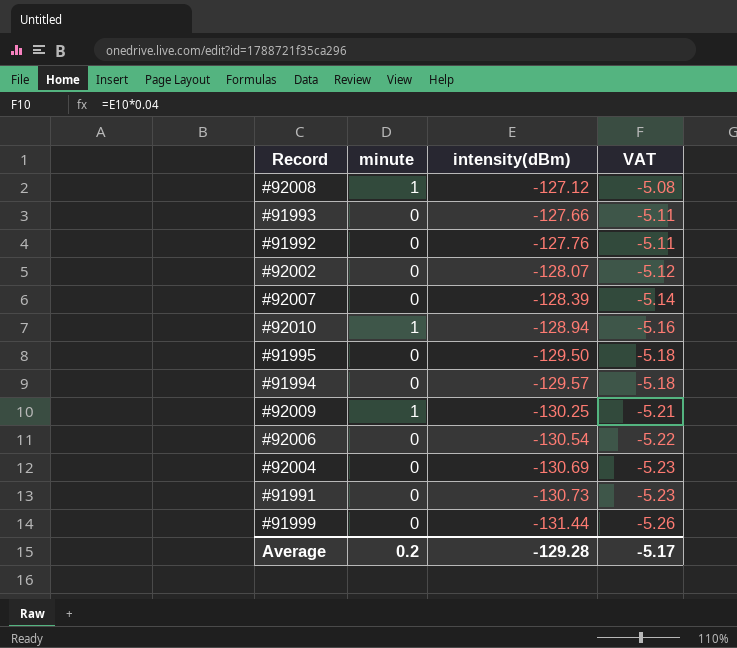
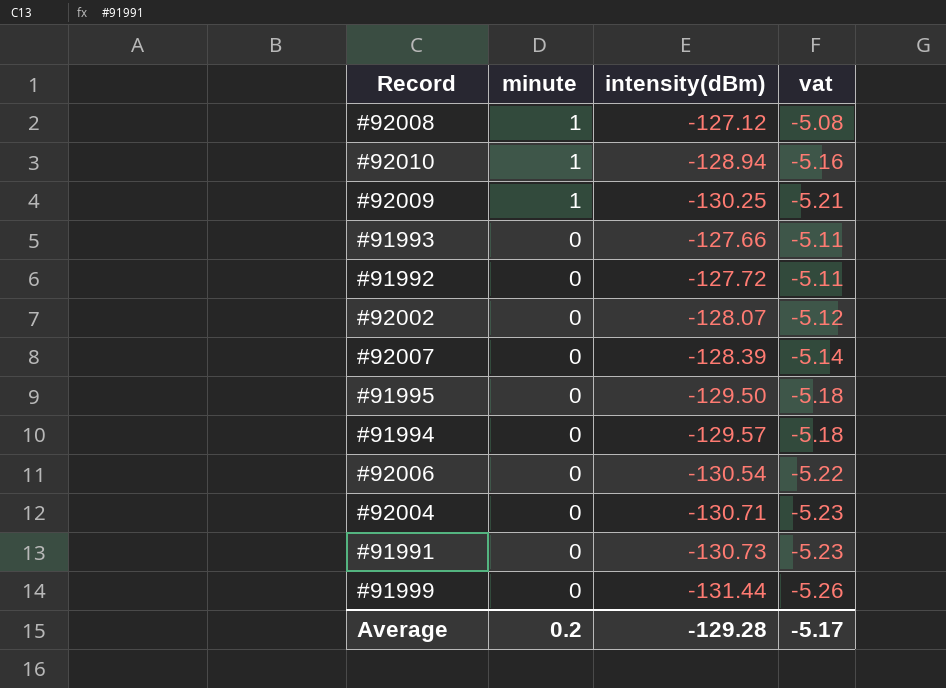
row order: intensity(dBm) descending -> minute descending
column name: VAT -> vat
#91992 | intensity(dBm): -127.76 -> -127.72
#92004 | intensity(dBm): -130.69 -> -130.71

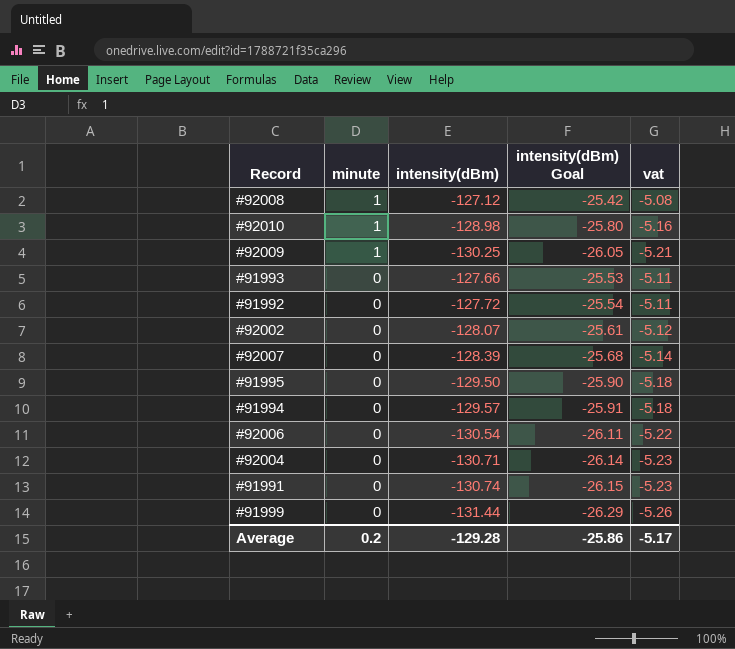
column intensity(dBm) Goal | formula: none -> [intensity(dBm)] * 0.2
#92010 | intensity(dBm): -128.94 -> -128.98
#91991 | intensity(dBm): -130.73 -> -130.74

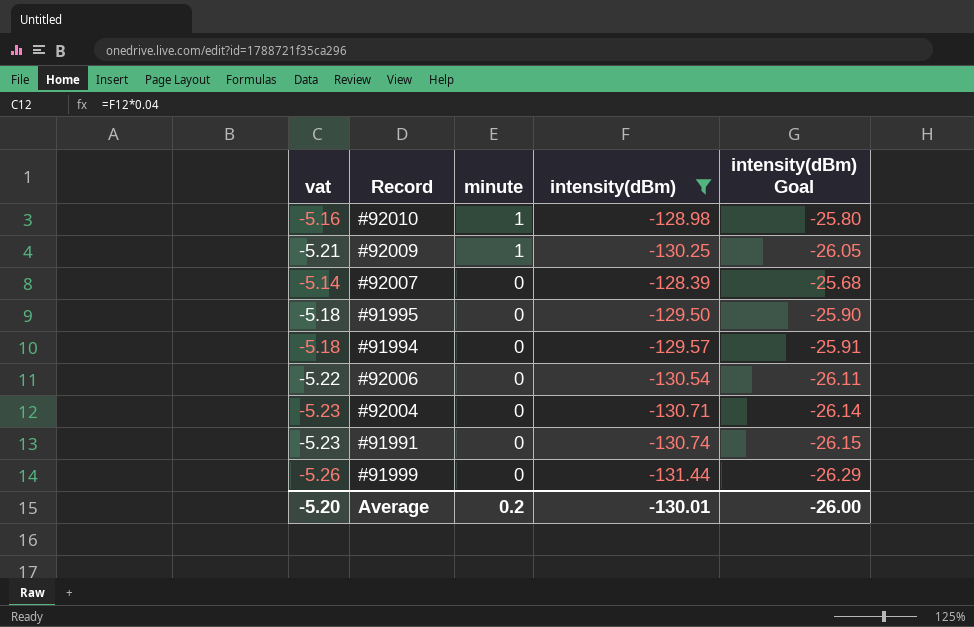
filter: none -> intensity(dBm) <= -128.39
column vat | position: 5 -> 1
Average | vat: -5.17 -> -5.20
Average | intensity(dBm): -129.28 -> -130.01
Average | intensity(dBm) Goal: -25.86 -> -26.00

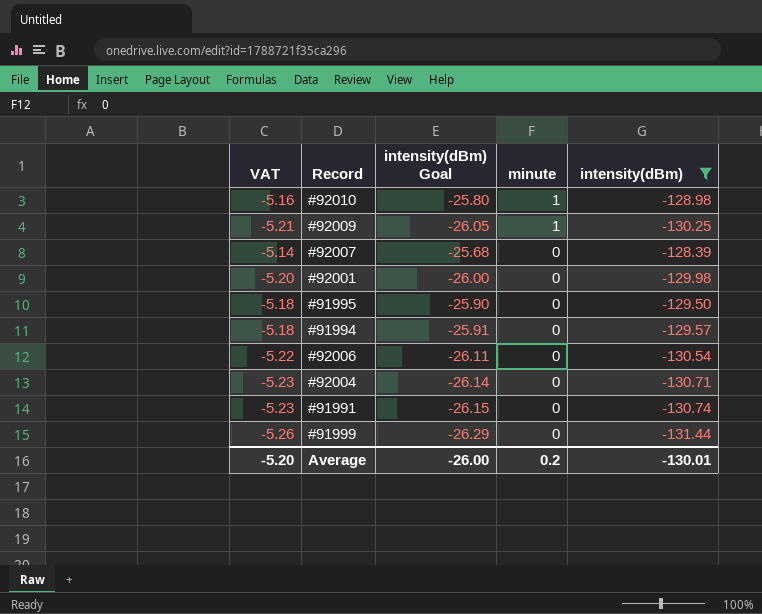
column name: vat -> VAT
column intensity(dBm) Goal | position: 5 -> 3
row #92001: none -> -5.20 | -26.00 | 0 | -129.98

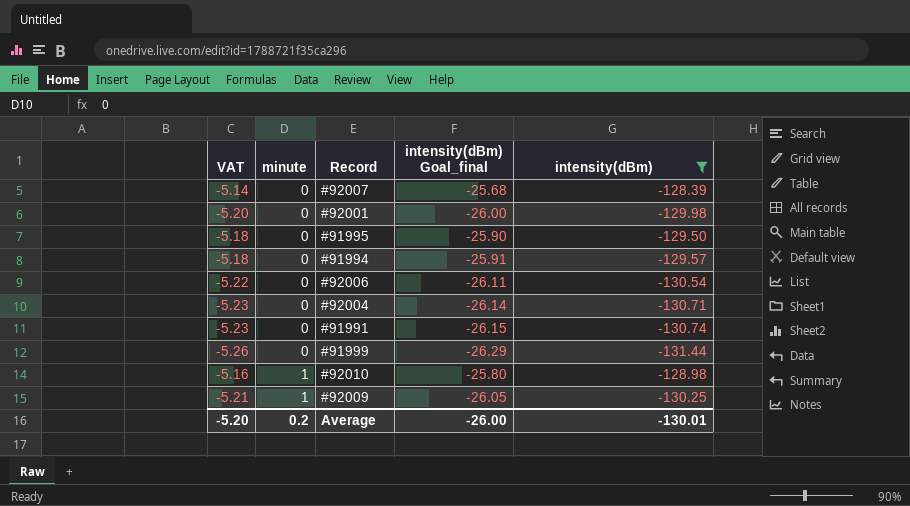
row order: minute descending -> minute ascending
column minute | position: 4 -> 2
column name: intensity(dBm) Goal -> intensity(dBm) Goal_final

